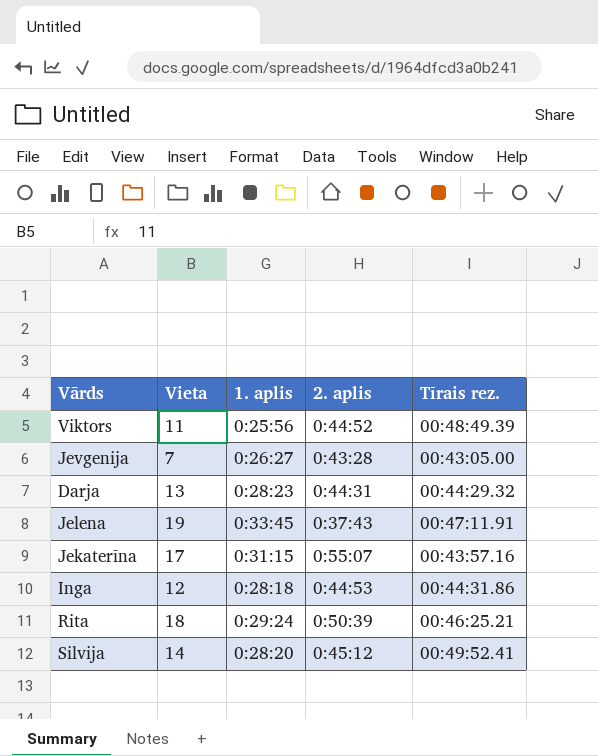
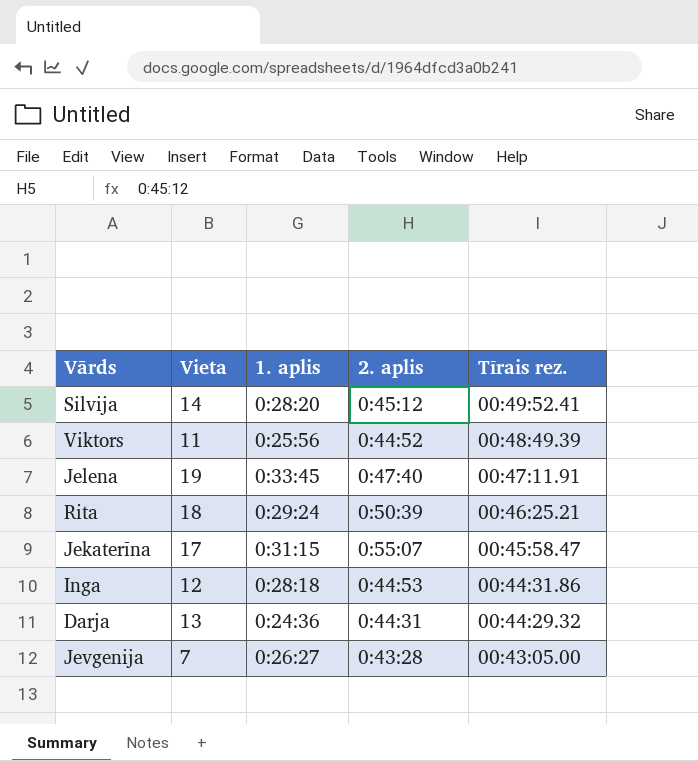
row order: none -> Tīrais rez. descending
Jelena | 2. aplis: 0:37:43 -> 0:47:40
Jekaterīna | Tīrais rez.: 00:43:57.16 -> 00:45:58.47
Darja | 1. aplis: 0:28:23 -> 0:24:36

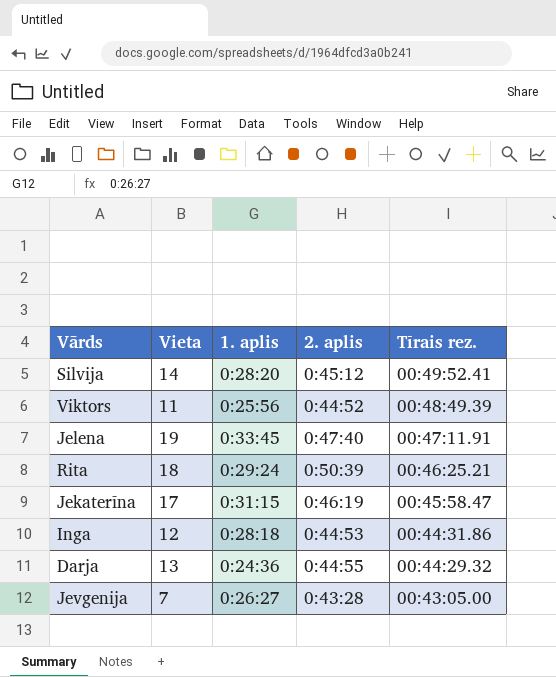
Jekaterīna | 2. aplis: 0:55:07 -> 0:46:19
Darja | 2. aplis: 0:44:31 -> 0:44:55

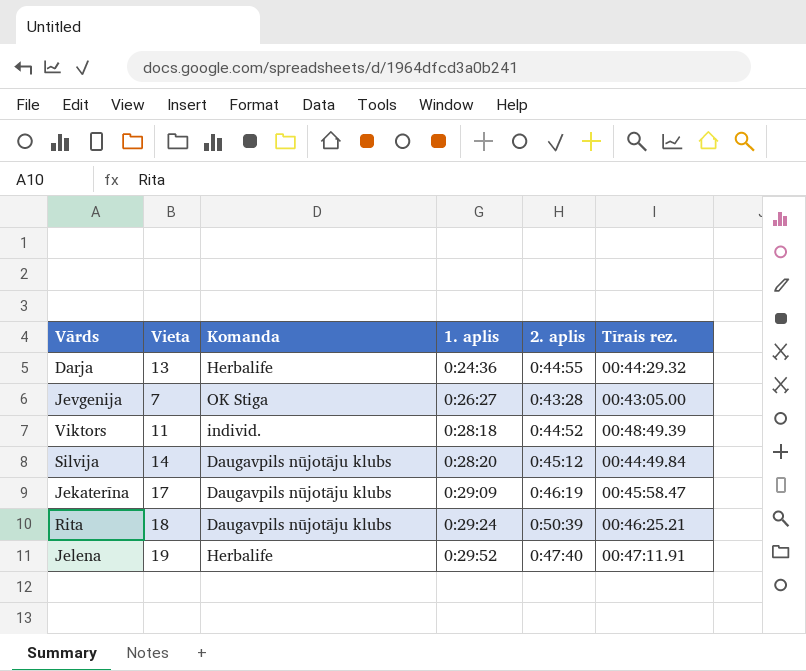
row order: Tīrais rez. descending -> 1. aplis ascending
column Komanda | position: none -> 3
row Inga: 12 | 0:28:18 | 0:44:53 | 00:44:31.86 -> none
Viktors | 1. aplis: 0:25:56 -> 0:28:18
Silvija | Tīrais rez.: 00:49:52.41 -> 00:44:49.84
Jekaterīna | 1. aplis: 0:31:15 -> 0:29:09
Jelena | 1. aplis: 0:33:45 -> 0:29:52

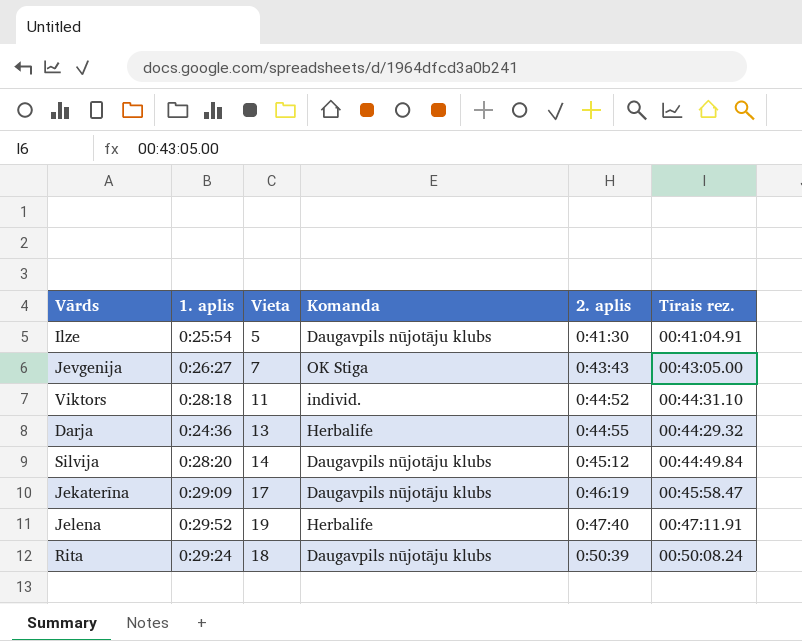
row order: 1. aplis ascending -> 2. aplis ascending
column 1. aplis | position: 4 -> 2
row Ilze: none -> 0:25:54 | 5 | Daugavpils nūjotāju klubs | 0:41:30 | 00:41:04.91
Jevgenija | 2. aplis: 0:43:28 -> 0:43:43
Viktors | Tīrais rez.: 00:48:49.39 -> 00:44:31.10
Rita | Tīrais rez.: 00:46:25.21 -> 00:50:08.24

